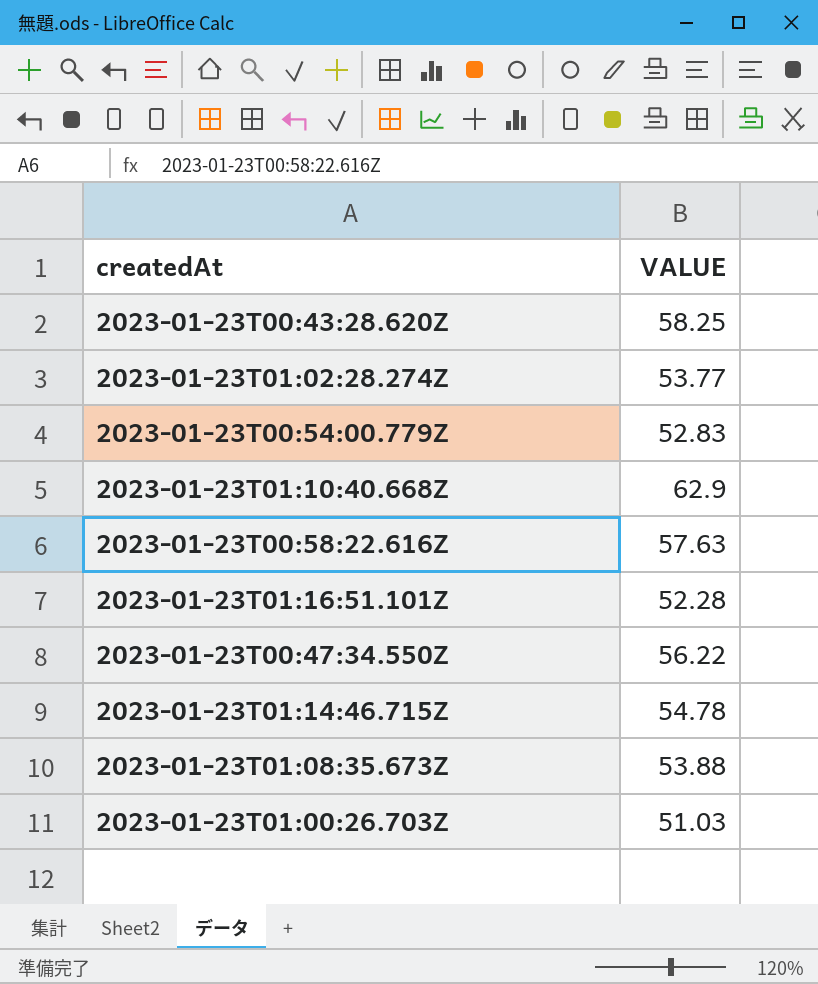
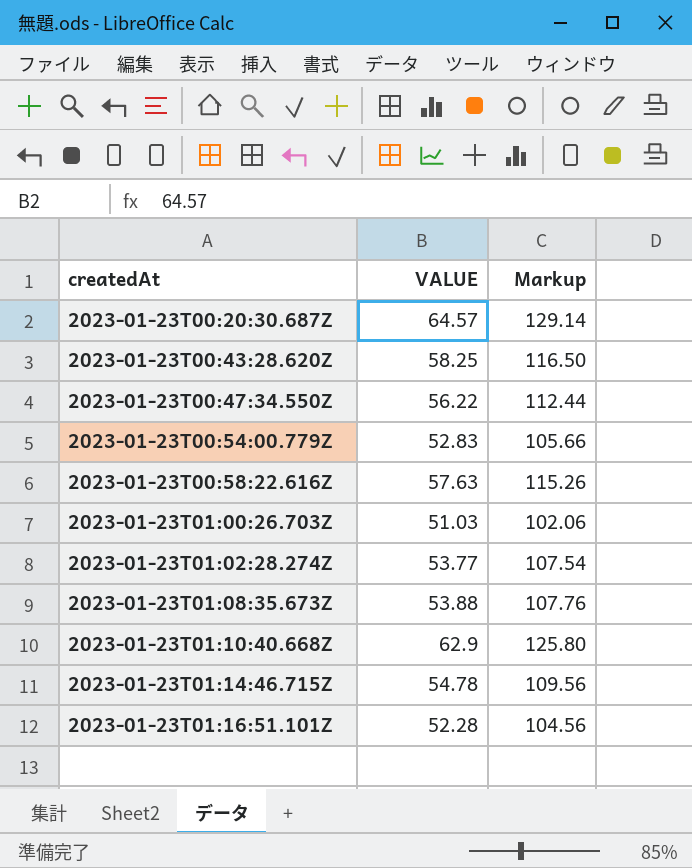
row order: none -> createdAt ascending
column Markup | formula: none -> [VALUE] * 2
row 2023-01-23T00:20:30.687Z: none -> 64.57 | 129.14

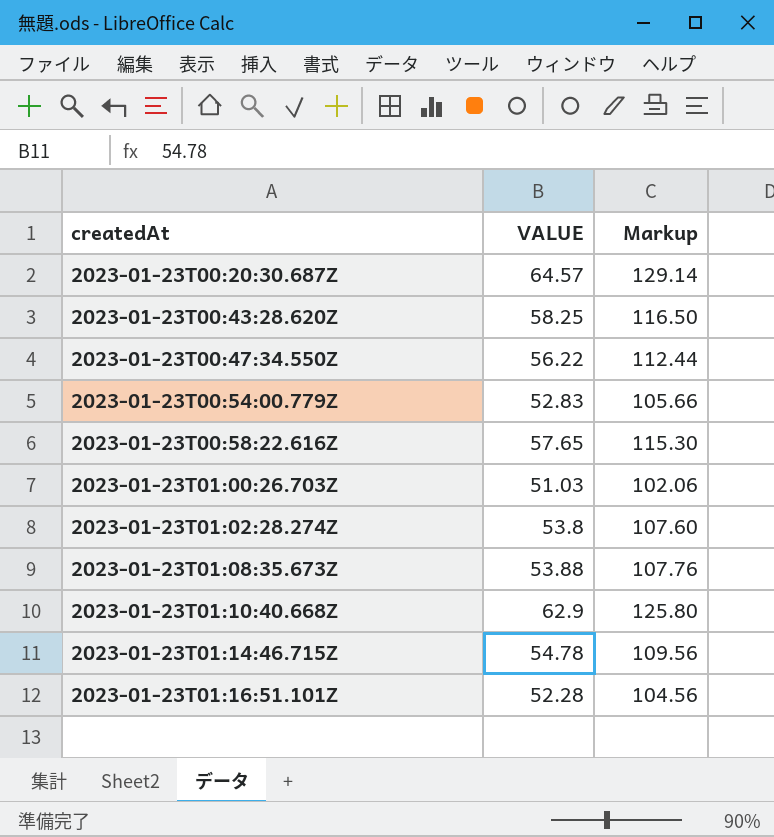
2023-01-23T00:58:22.616Z | VALUE: 57.63 -> 57.65
2023-01-23T00:58:22.616Z | Markup: 115.26 -> 115.30
2023-01-23T01:02:28.274Z | VALUE: 53.77 -> 53.8
2023-01-23T01:02:28.274Z | Markup: 107.54 -> 107.60

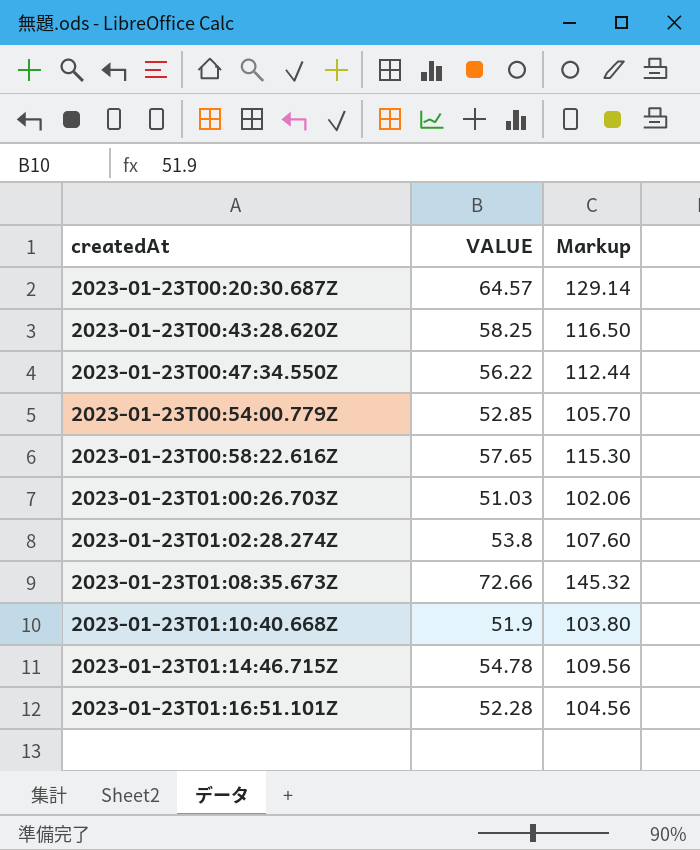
2023-01-23T00:54:00.779Z | VALUE: 52.83 -> 52.85
2023-01-23T00:54:00.779Z | Markup: 105.66 -> 105.70
2023-01-23T01:08:35.673Z | VALUE: 53.88 -> 72.66
2023-01-23T01:08:35.673Z | Markup: 107.76 -> 145.32
2023-01-23T01:10:40.668Z | VALUE: 62.9 -> 51.9
2023-01-23T01:10:40.668Z | Markup: 125.80 -> 103.80

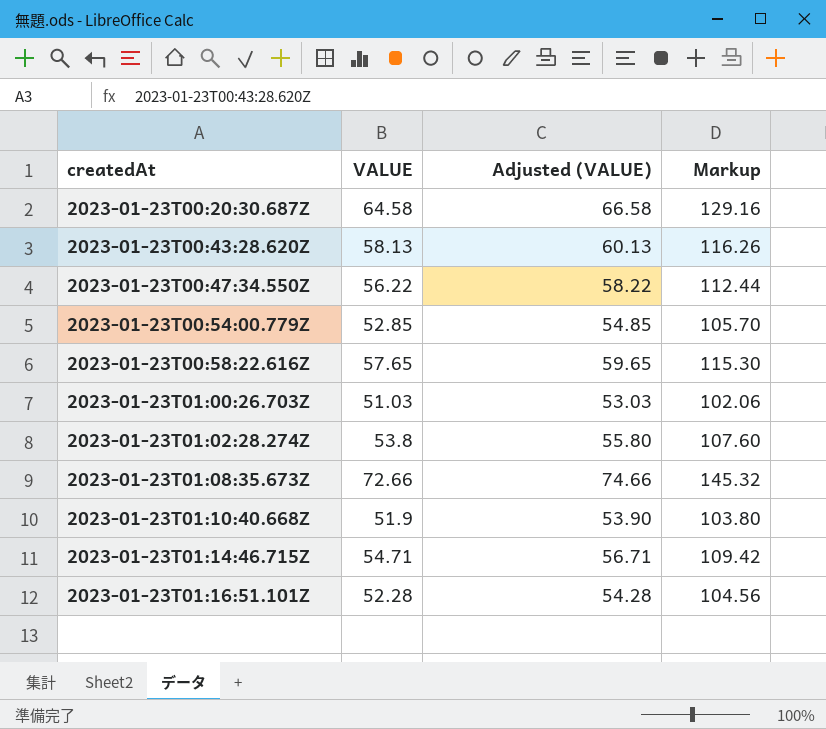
column Adjusted (VALUE) | formula: none -> [VALUE] + 2
2023-01-23T00:20:30.687Z | VALUE: 64.57 -> 64.58
2023-01-23T00:20:30.687Z | Markup: 129.14 -> 129.16
2023-01-23T00:43:28.620Z | VALUE: 58.25 -> 58.13
2023-01-23T00:43:28.620Z | Markup: 116.50 -> 116.26
2023-01-23T01:14:46.715Z | VALUE: 54.78 -> 54.71
2023-01-23T01:14:46.715Z | Markup: 109.56 -> 109.42

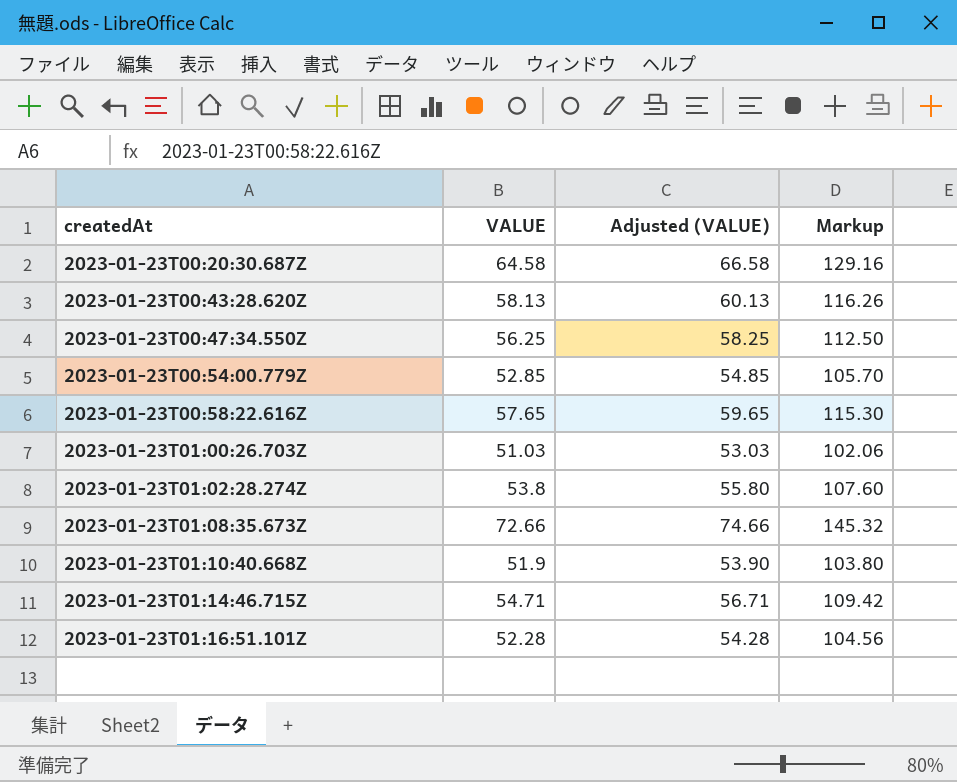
2023-01-23T00:47:34.550Z | VALUE: 56.22 -> 56.25
2023-01-23T00:47:34.550Z | Adjusted (VALUE): 58.22 -> 58.25
2023-01-23T00:47:34.550Z | Markup: 112.44 -> 112.50

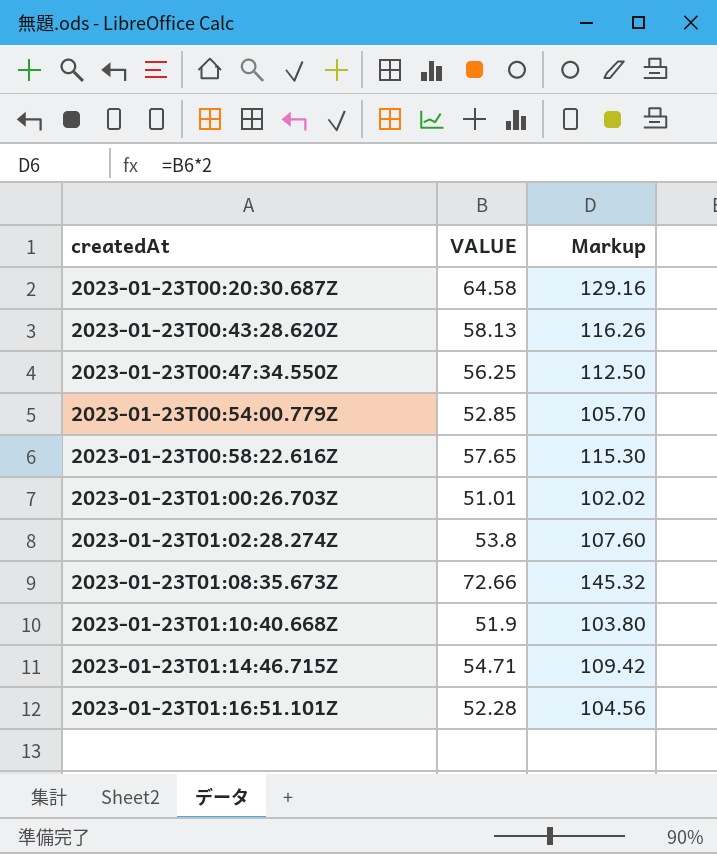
column Adjusted (VALUE) | formula: [VALUE] + 2 -> none
2023-01-23T01:00:26.703Z | VALUE: 51.03 -> 51.01
2023-01-23T01:00:26.703Z | Markup: 102.06 -> 102.02

